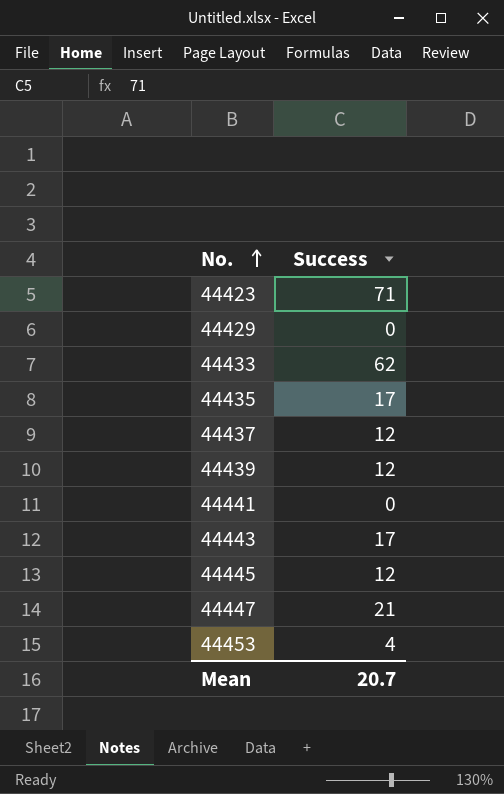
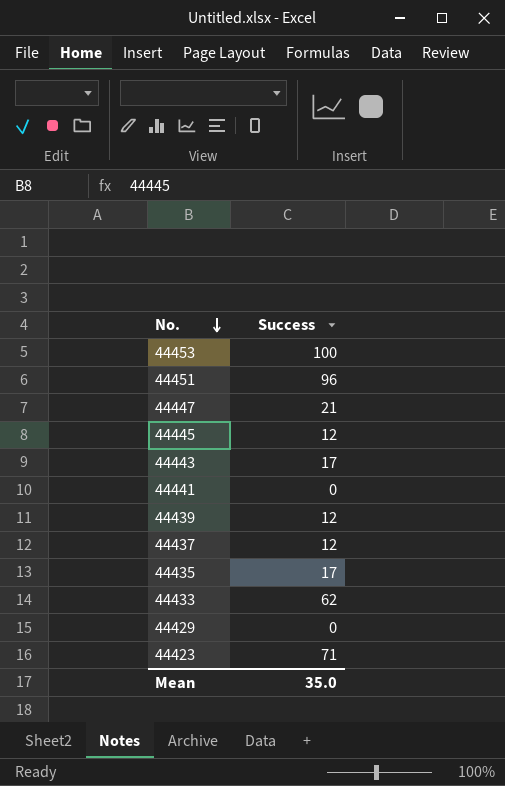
row order: No. ascending -> No. descending
44453 | Success: 4 -> 100
row 44451: none -> 96
Mean | Success: 20.7 -> 35.0

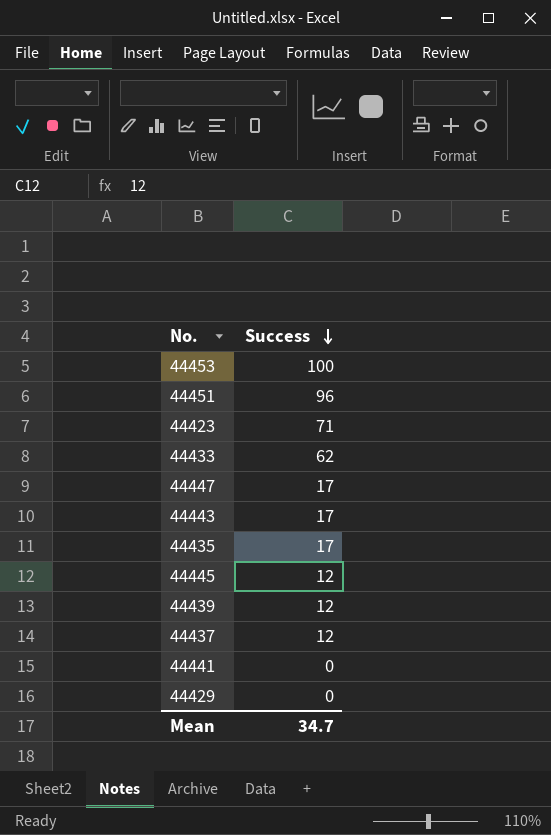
row order: No. descending -> Success descending
44447 | Success: 21 -> 17
Mean | Success: 35.0 -> 34.7

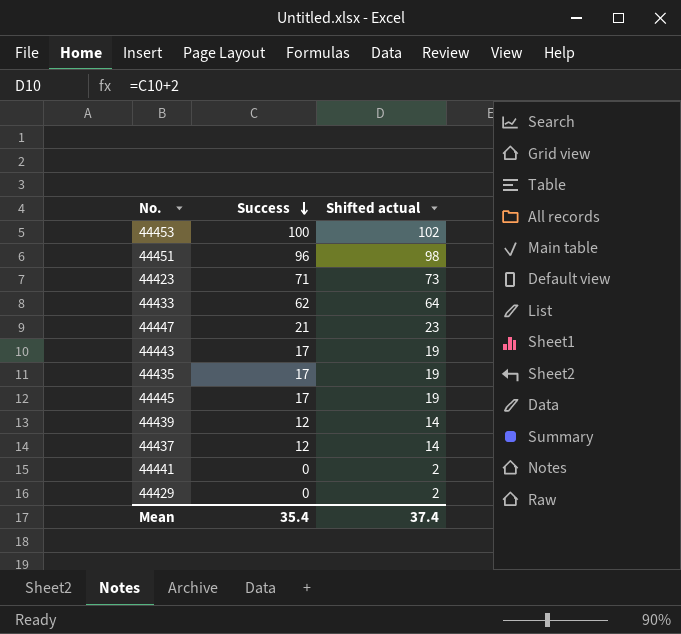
column Shifted actual | formula: none -> [Success] + 2
44447 | Success: 17 -> 21
44445 | Success: 12 -> 17
Mean | Success: 34.7 -> 35.4

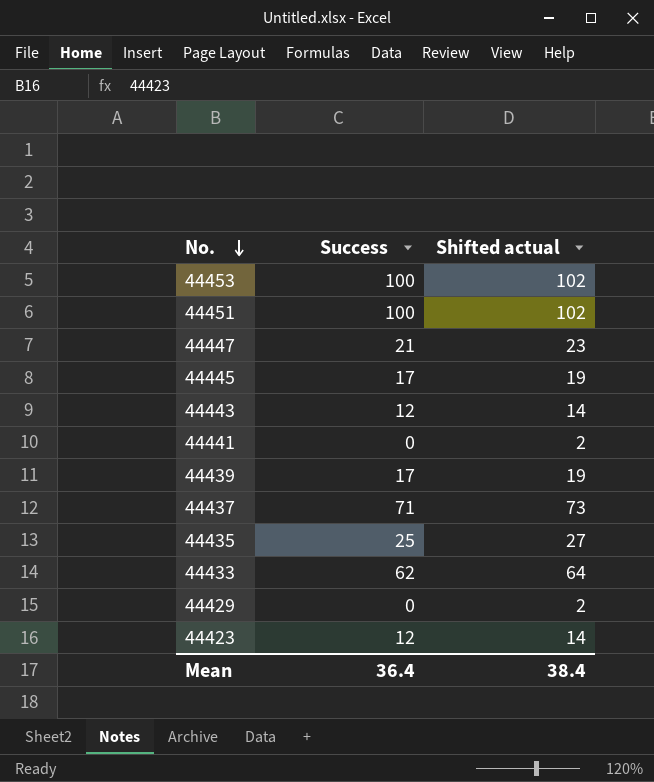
row order: Success descending -> No. descending
44451 | Success: 96 -> 100
44451 | Shifted actual: 98 -> 102
44443 | Success: 17 -> 12
44443 | Shifted actual: 19 -> 14
44439 | Success: 12 -> 17
44439 | Shifted actual: 14 -> 19
44437 | Success: 12 -> 71
44437 | Shifted actual: 14 -> 73
44435 | Success: 17 -> 25
44435 | Shifted actual: 19 -> 27
44423 | Success: 71 -> 12
44423 | Shifted actual: 73 -> 14
Mean | Success: 35.4 -> 36.4
Mean | Shifted actual: 37.4 -> 38.4

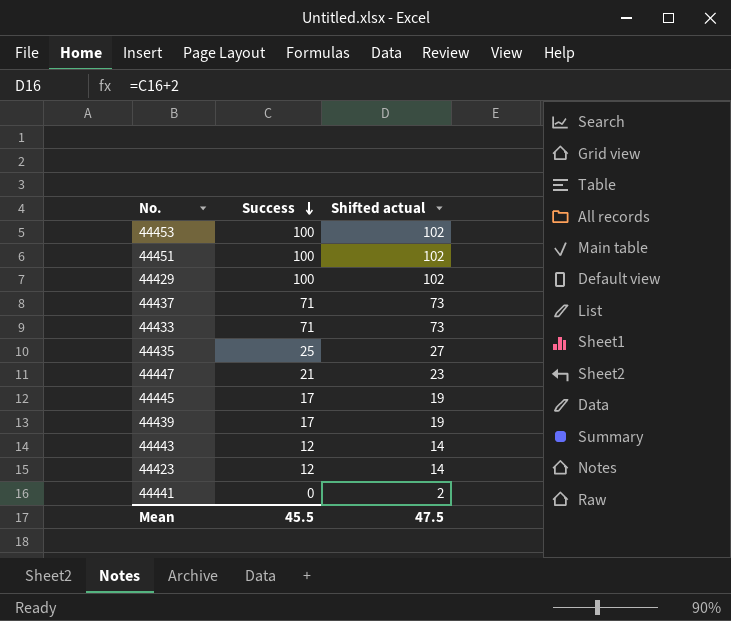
row order: No. descending -> Success descending
44429 | Success: 0 -> 100
44429 | Shifted actual: 2 -> 102
44433 | Success: 62 -> 71
44433 | Shifted actual: 64 -> 73
Mean | Success: 36.4 -> 45.5
Mean | Shifted actual: 38.4 -> 47.5

